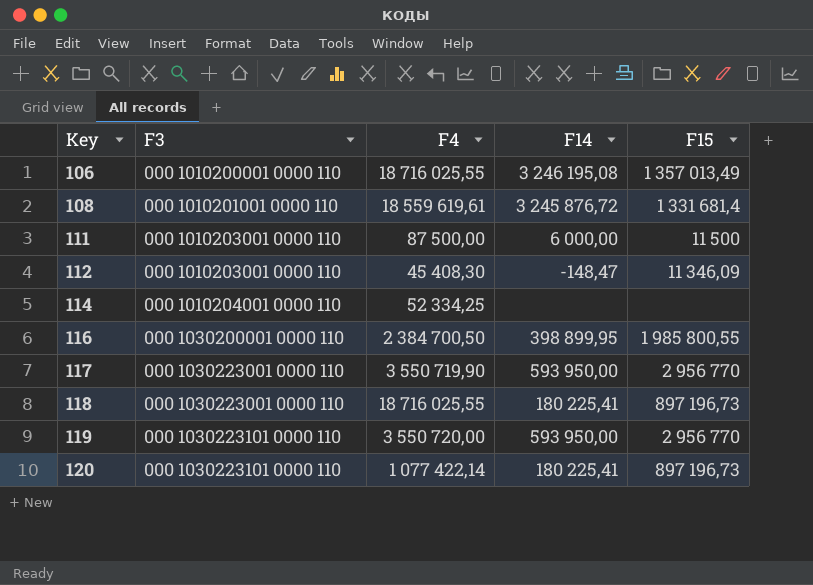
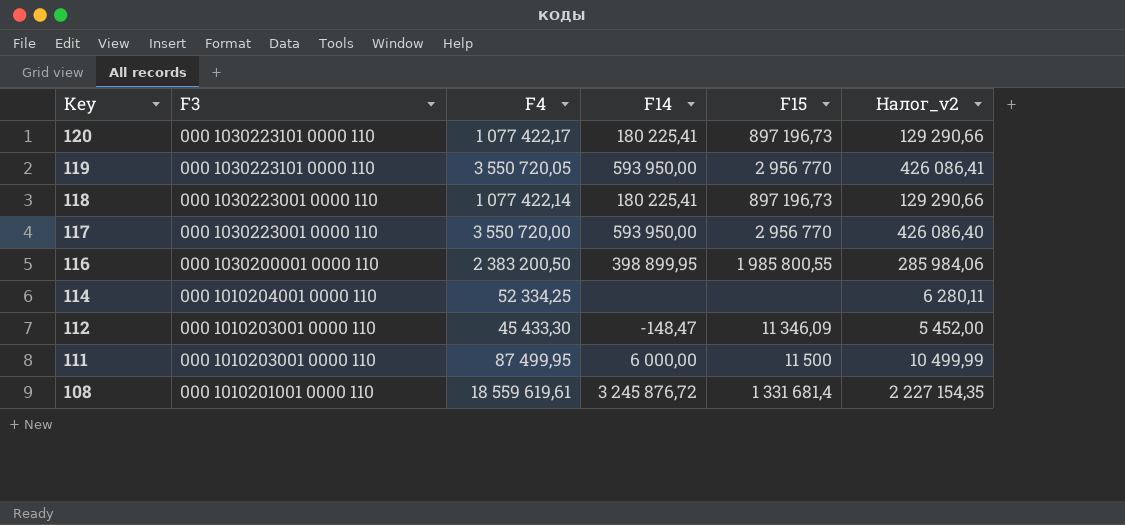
row order: Key ascending -> Key descending
column Налог_v2 | formula: none -> [F4] * 0,12
row 106: 000 1010200001 0000 110 | 18 716 025,55 | 3 246 195,08 | 1 357 013,49 -> none
120 | F4: 1 077 422,14 -> 1 077 422,17
119 | F4: 3 550 720,00 -> 3 550 720,05
118 | F4: 18 716 025,55 -> 1 077 422,14
117 | F4: 3 550 719,90 -> 3 550 720,00
116 | F4: 2 384 700,50 -> 2 383 200,50
112 | F4: 45 408,30 -> 45 433,30
111 | F4: 87 500,00 -> 87 499,95

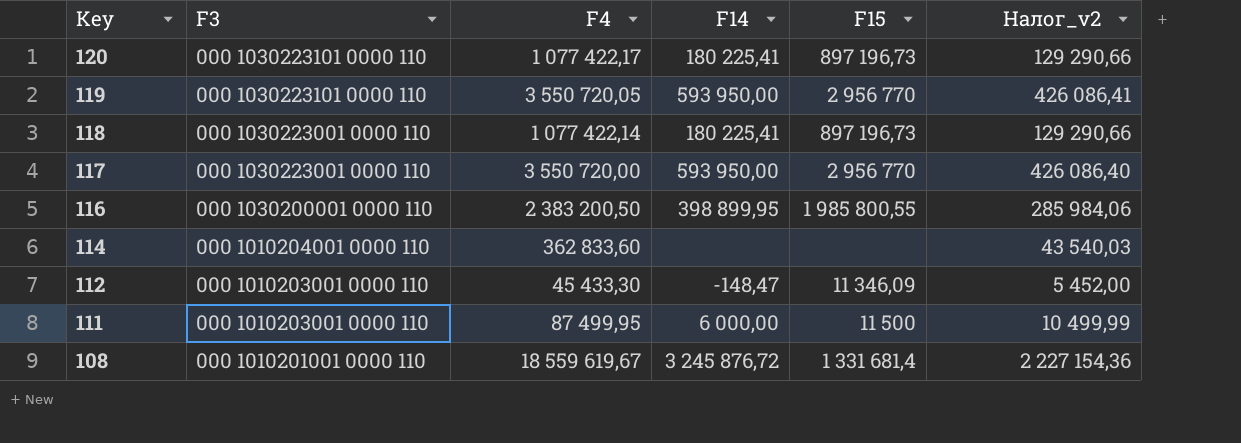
114 | F4: 52 334,25 -> 362 833,60
114 | Налог_v2: 6 280,11 -> 43 540,03
108 | F4: 18 559 619,61 -> 18 559 619,67
108 | Налог_v2: 2 227 154,35 -> 2 227 154,36

